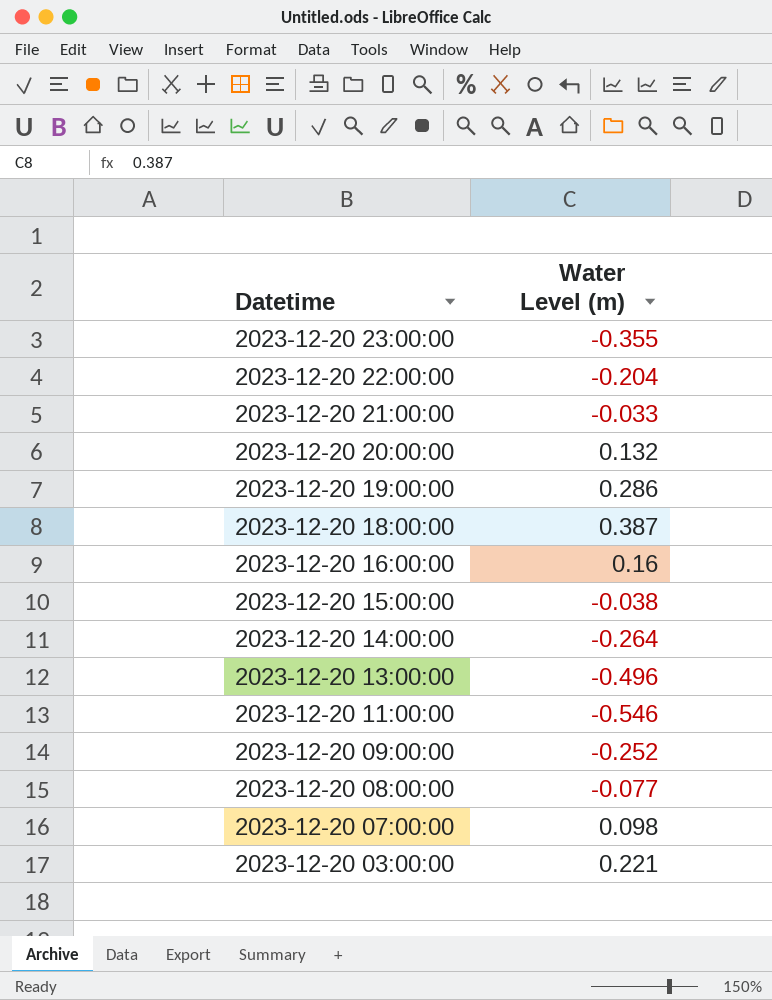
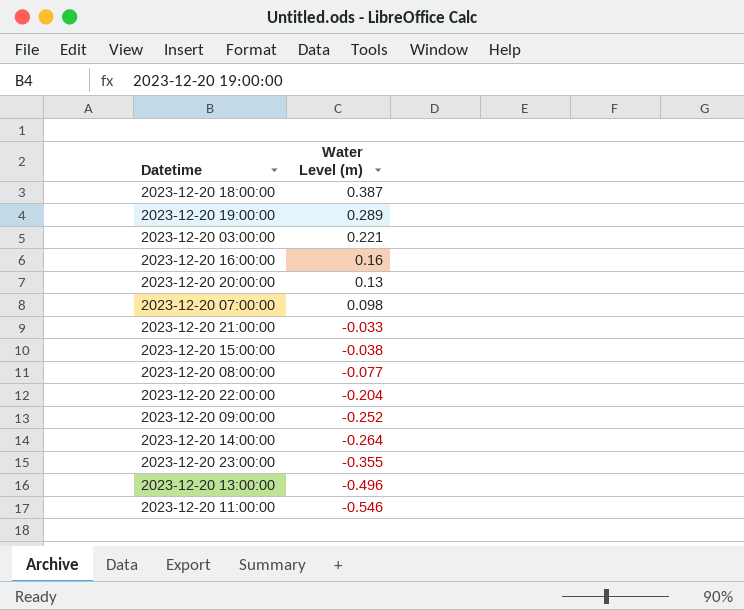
row order: Datetime descending -> Water Level (m) descending
2023-12-20 19:00:00 | Water Level (m): 0.286 -> 0.289
2023-12-20 20:00:00 | Water Level (m): 0.132 -> 0.13

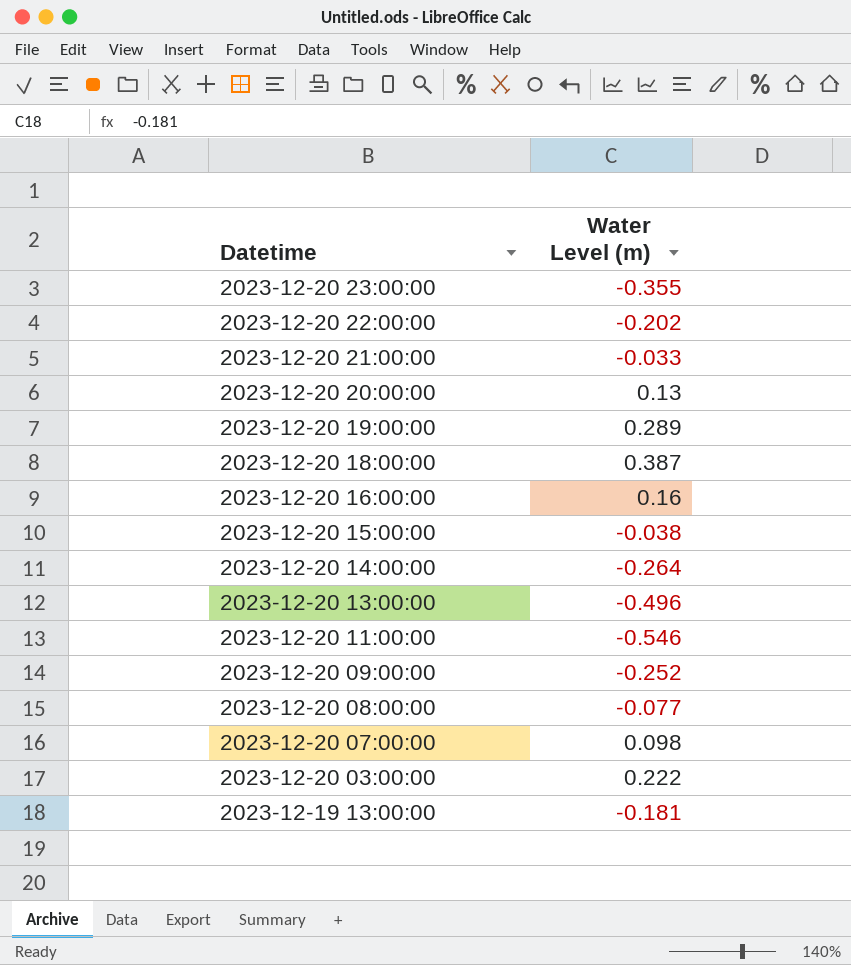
row order: Water Level (m) descending -> Datetime descending
2023-12-20 22:00:00 | Water Level (m): -0.204 -> -0.202
2023-12-20 03:00:00 | Water Level (m): 0.221 -> 0.222
row 2023-12-19 13:00:00: none -> -0.181

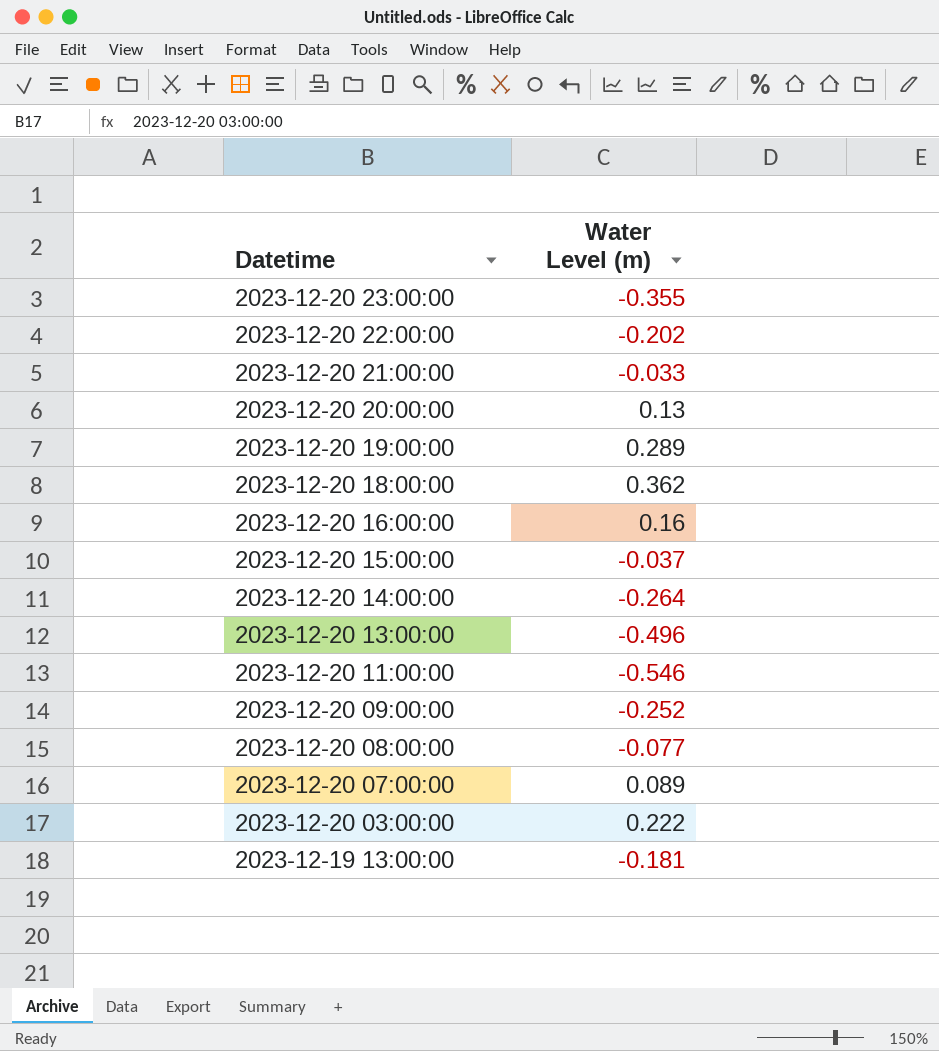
2023-12-20 18:00:00 | Water Level (m): 0.387 -> 0.362
2023-12-20 15:00:00 | Water Level (m): -0.038 -> -0.037
2023-12-20 07:00:00 | Water Level (m): 0.098 -> 0.089

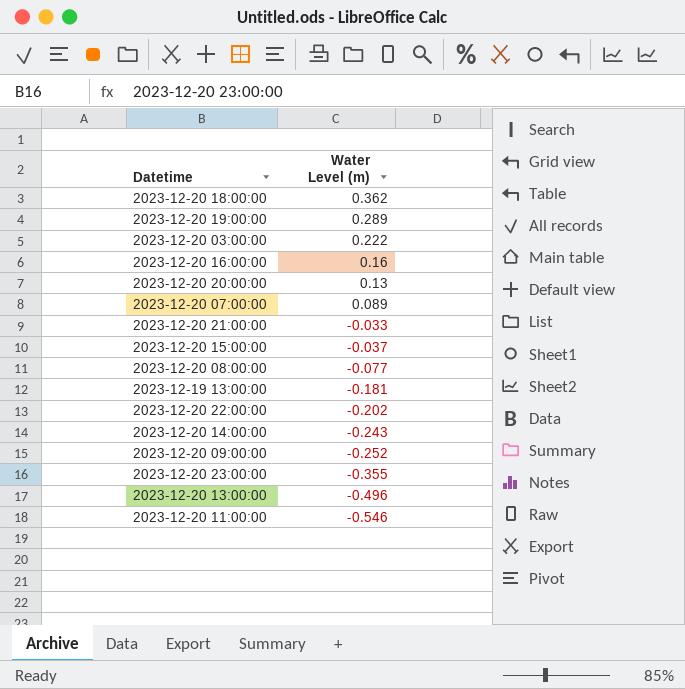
row order: Datetime descending -> Water Level (m) descending
2023-12-20 14:00:00 | Water Level (m): -0.264 -> -0.243

